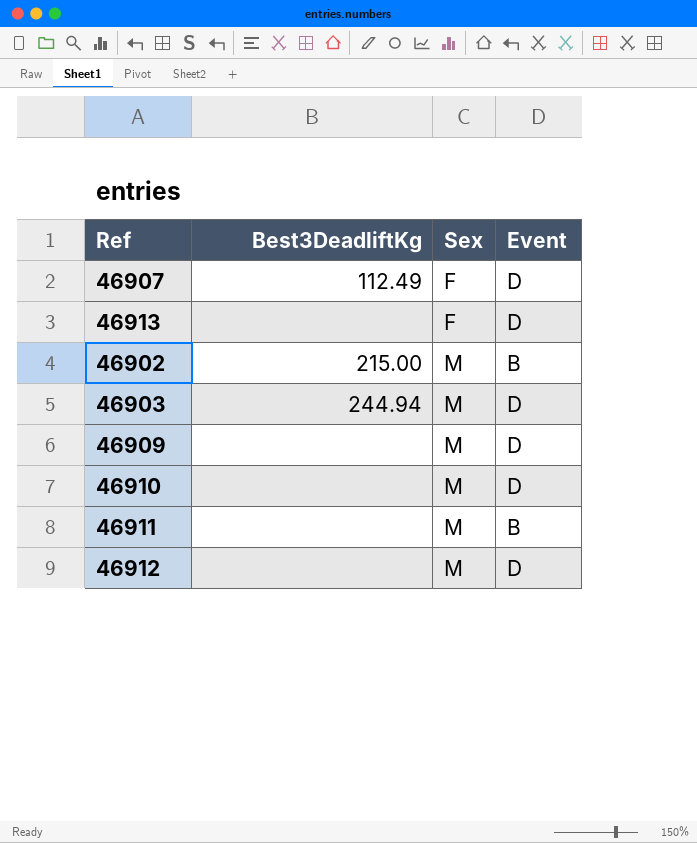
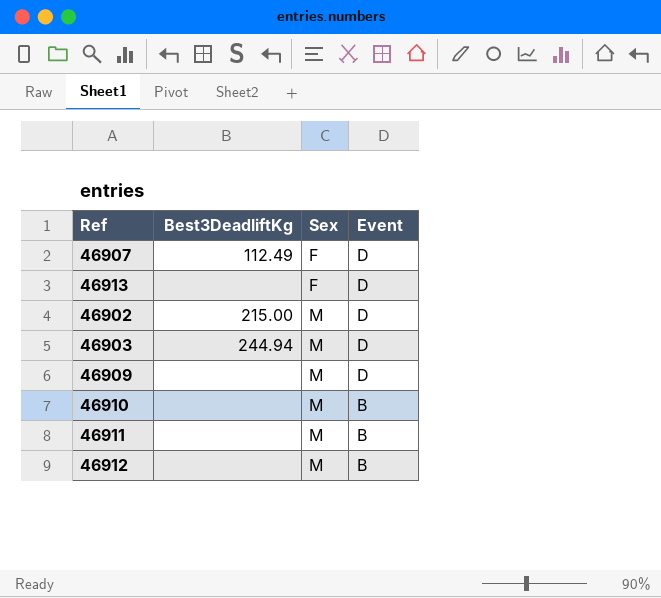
46902 | Event: B -> D
46910 | Event: D -> B
46912 | Event: D -> B

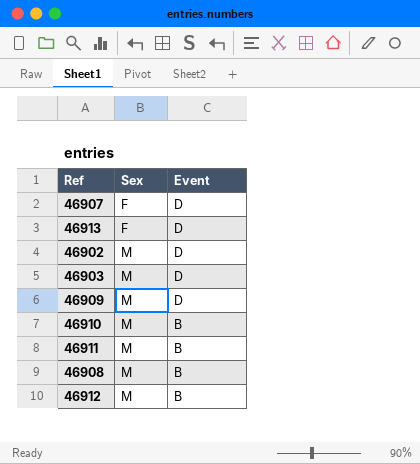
column Best3DeadliftKg | position: 2 -> none
row 46908: none -> M | B

